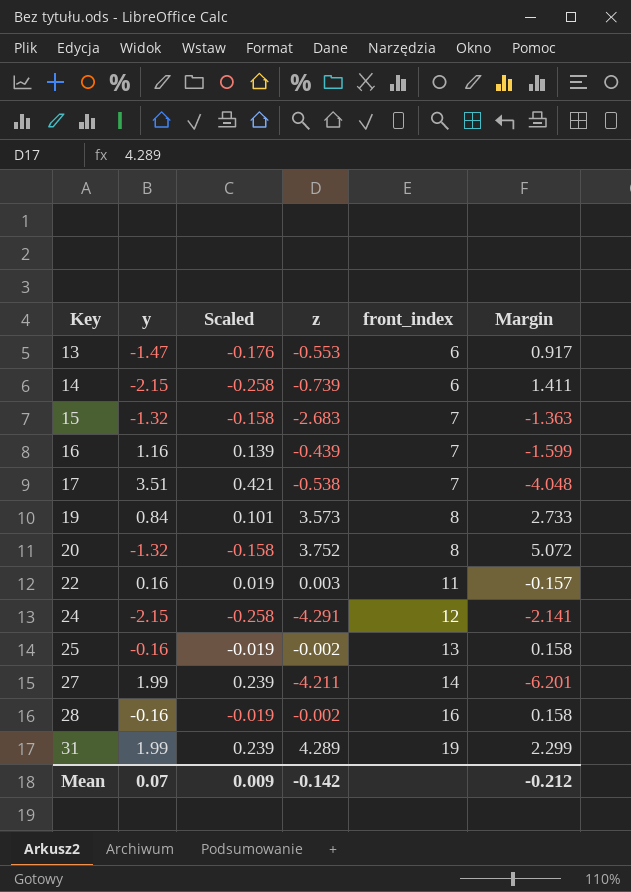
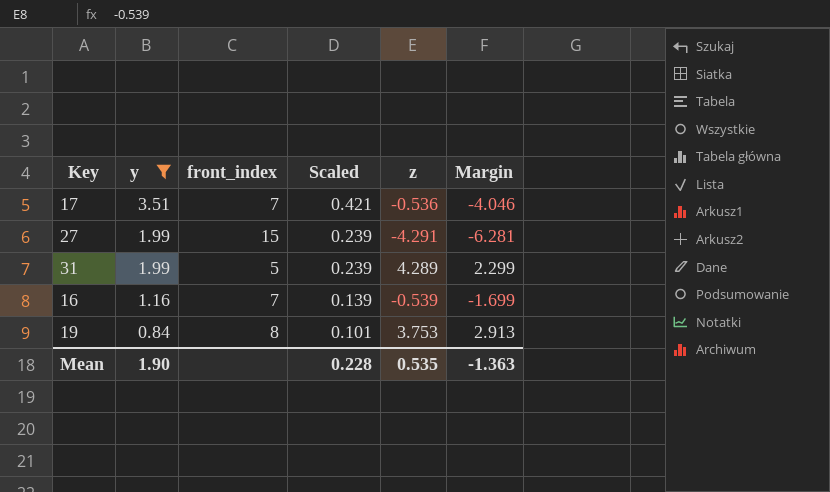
filter: none -> y >= 0.84
row order: Key ascending -> y descending
column front_index | position: 5 -> 3
17 | z: -0.538 -> -0.536
17 | Margin: -4.048 -> -4.046
27 | front_index: 14 -> 15
27 | z: -4.211 -> -4.291
27 | Margin: -6.201 -> -6.281
31 | front_index: 19 -> 5
16 | z: -0.439 -> -0.539
16 | Margin: -1.599 -> -1.699
19 | z: 3.573 -> 3.753
19 | Margin: 2.733 -> 2.913
Mean | y: 0.07 -> 1.90
Mean | Scaled: 0.009 -> 0.228
Mean | z: -0.142 -> 0.535
Mean | Margin: -0.212 -> -1.363

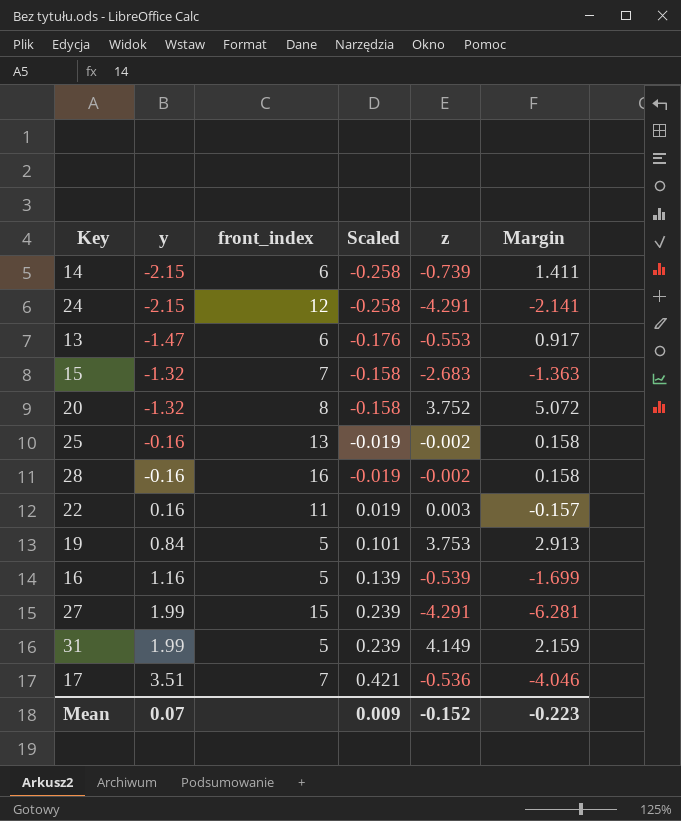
filter: y >= 0.84 -> none
row order: y descending -> y ascending
19 | front_index: 8 -> 5
16 | front_index: 7 -> 5
31 | z: 4.289 -> 4.149
31 | Margin: 2.299 -> 2.159
Mean | y: 1.90 -> 0.07
Mean | Scaled: 0.228 -> 0.009
Mean | z: 0.535 -> -0.152
Mean | Margin: -1.363 -> -0.223

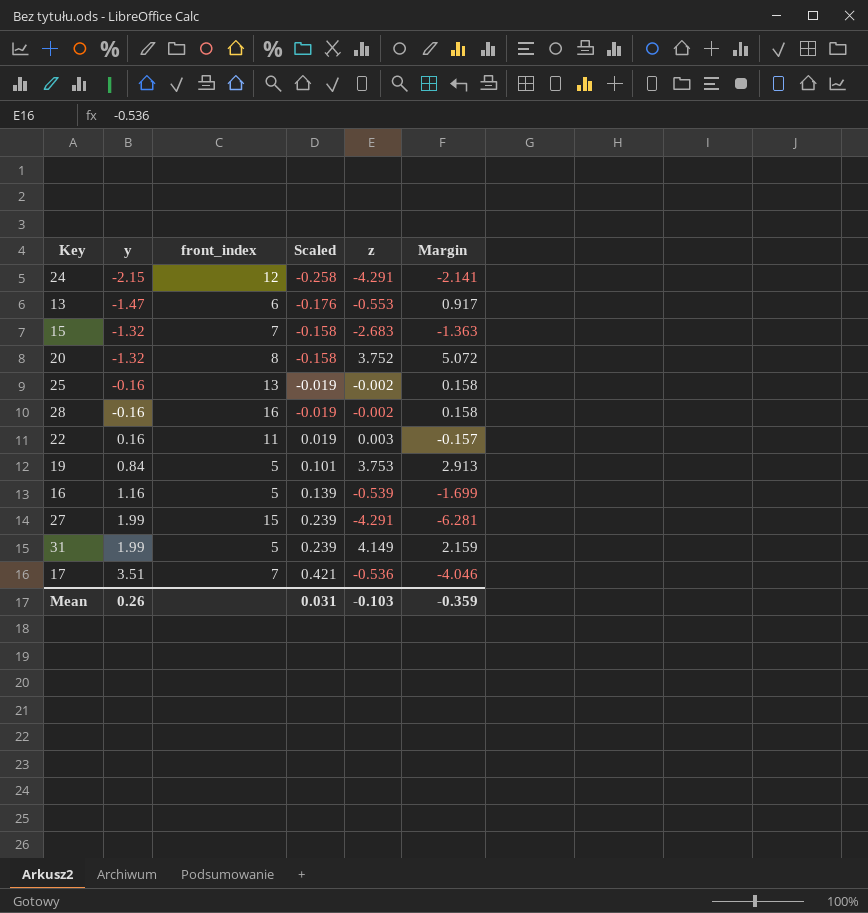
row 14: -2.15 | 6 | -0.258 | -0.739 | 1.411 -> none
Mean | y: 0.07 -> 0.26
Mean | Scaled: 0.009 -> 0.031
Mean | z: -0.152 -> -0.103
Mean | Margin: -0.223 -> -0.359

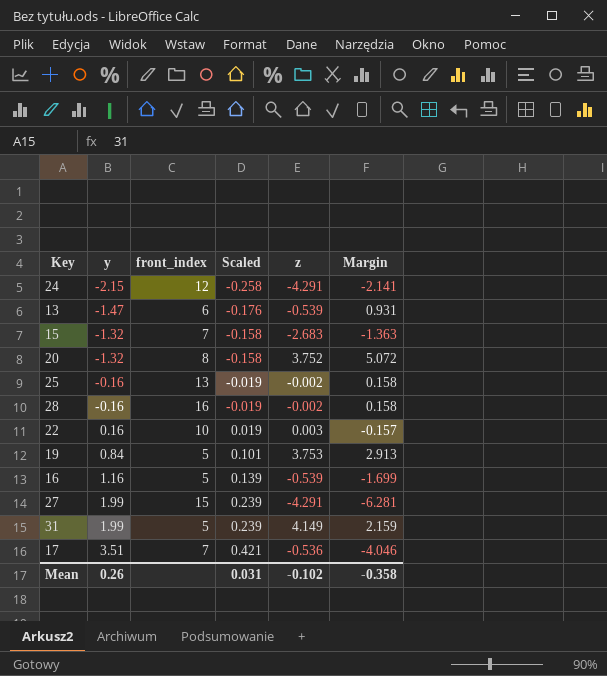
13 | z: -0.553 -> -0.539
13 | Margin: 0.917 -> 0.931
22 | front_index: 11 -> 10
Mean | z: -0.103 -> -0.102
Mean | Margin: -0.359 -> -0.358

